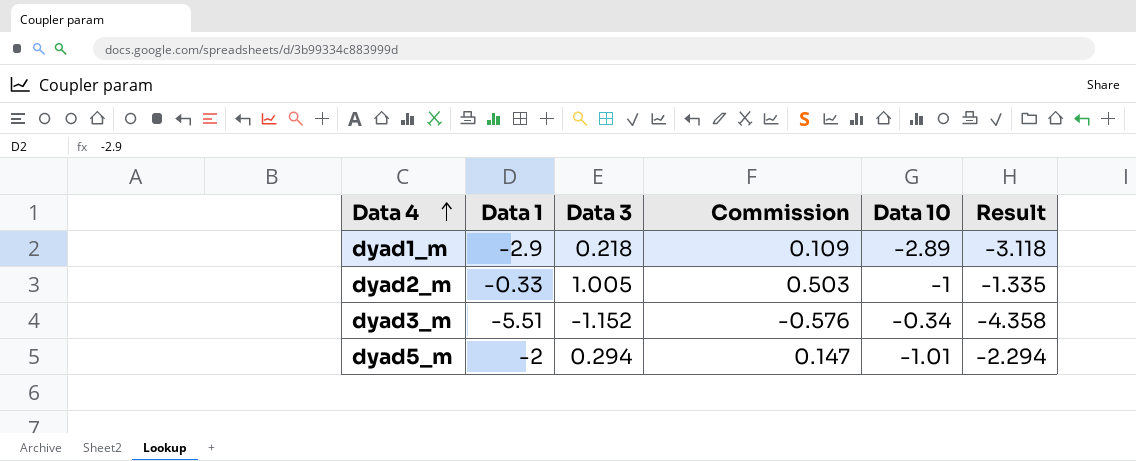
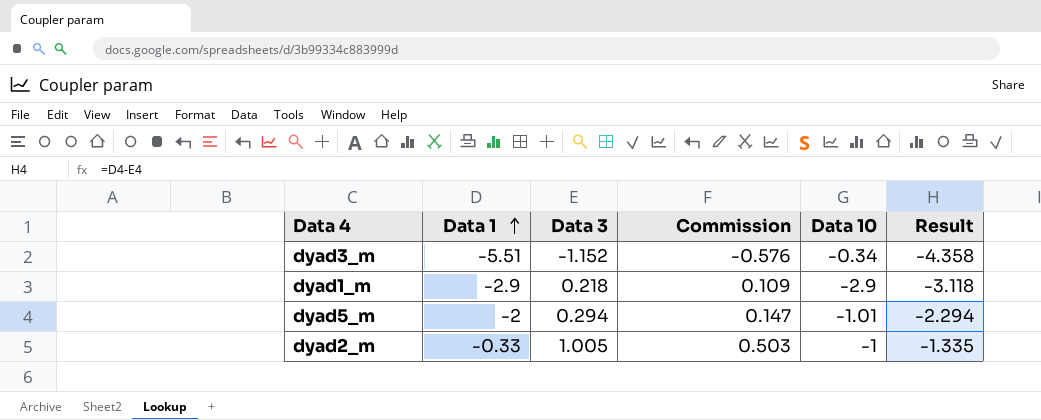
row order: Data 4 ascending -> Data 1 ascending
dyad1_m | Data 10: -2.89 -> -2.9

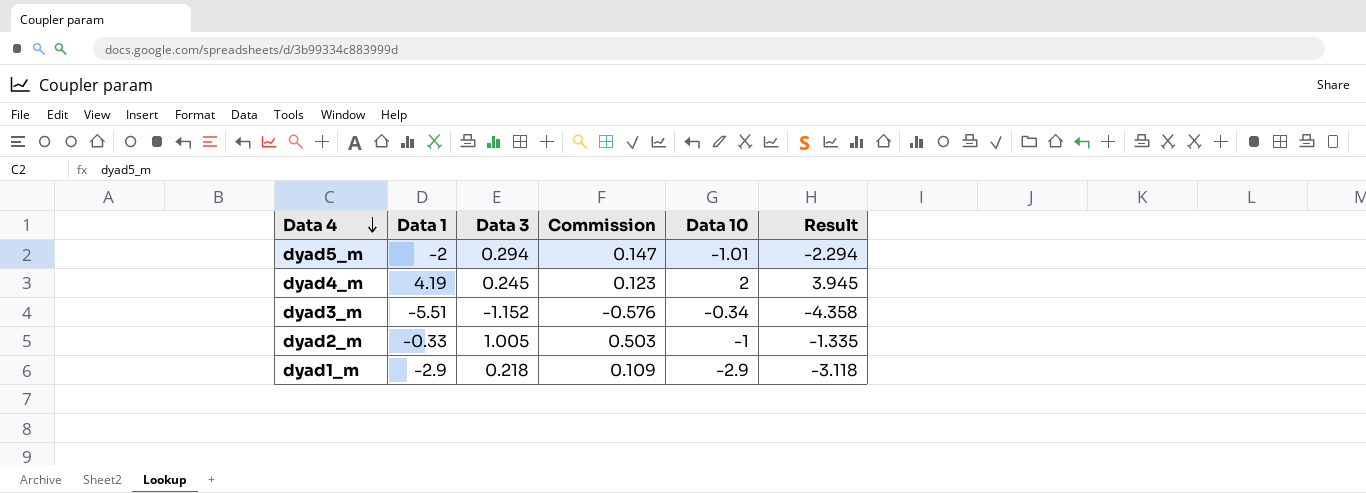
row order: Data 1 ascending -> Data 4 descending
row dyad4_m: none -> 4.19 | 0.245 | 0.123 | 2 | 3.945

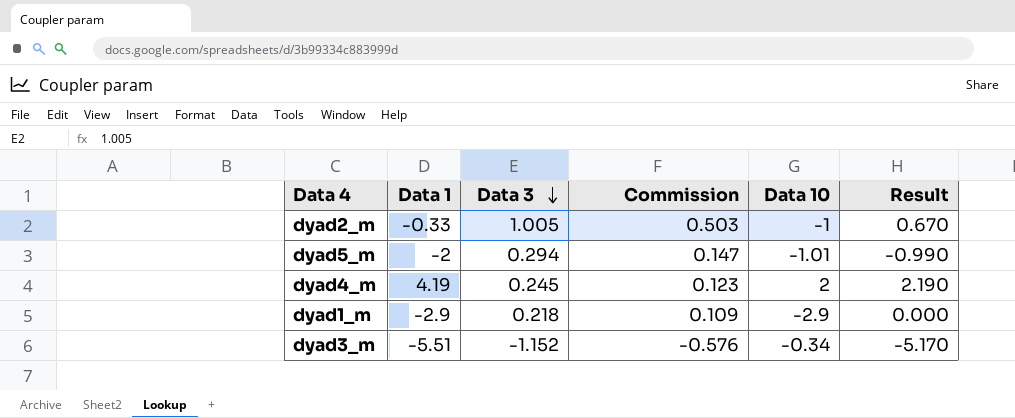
row order: Data 4 descending -> Data 3 descending
column Result | formula: [Data 1] - [Data 3] -> [Data 1] - [Data 10]

